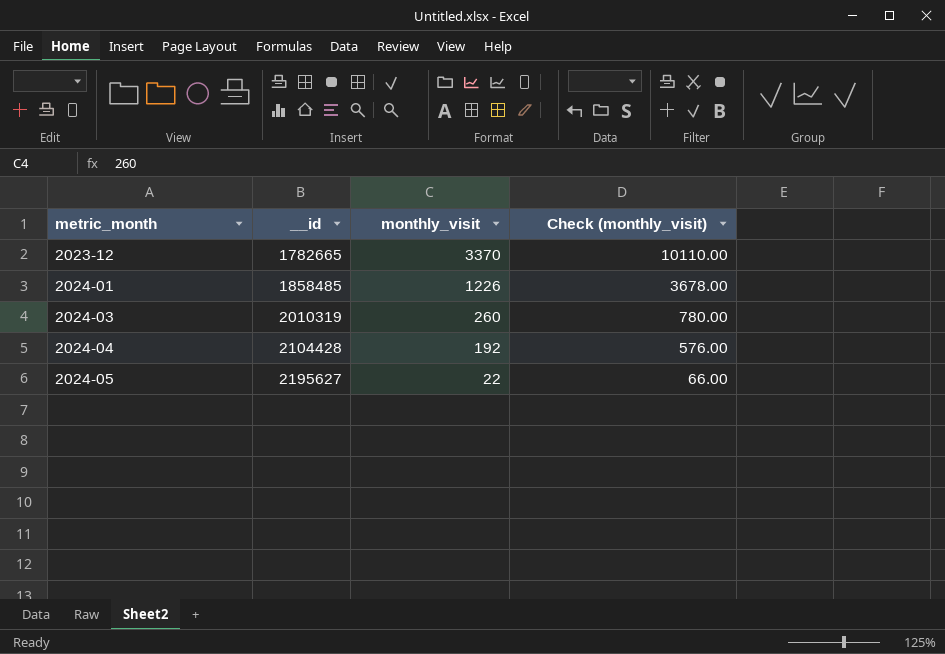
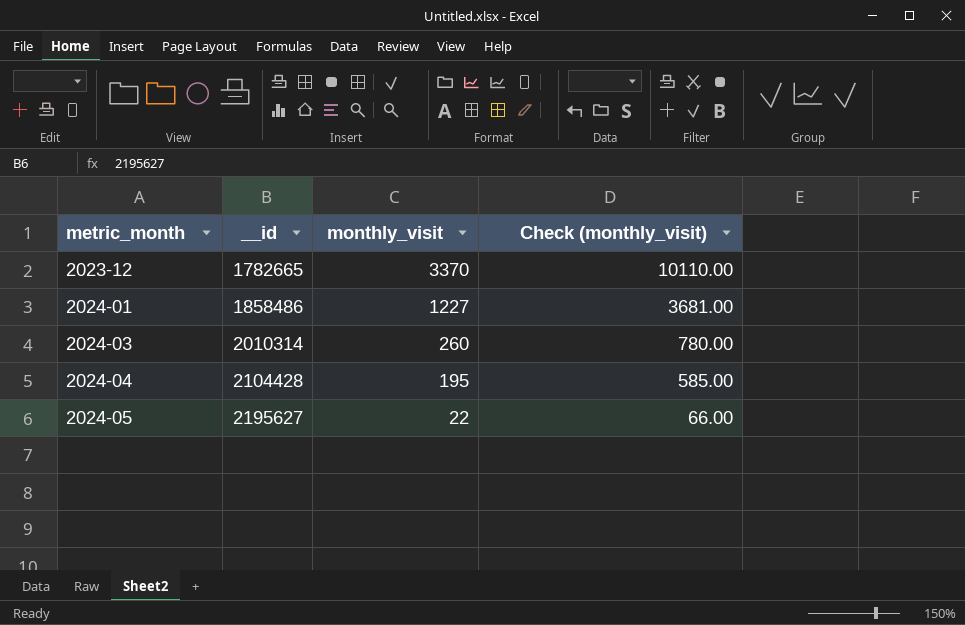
2024-01 | __id: 1858485 -> 1858486
2024-01 | monthly_visit: 1226 -> 1227
2024-01 | Check (monthly_visit): 3678.00 -> 3681.00
2024-03 | __id: 2010319 -> 2010314
2024-04 | monthly_visit: 192 -> 195
2024-04 | Check (monthly_visit): 576.00 -> 585.00

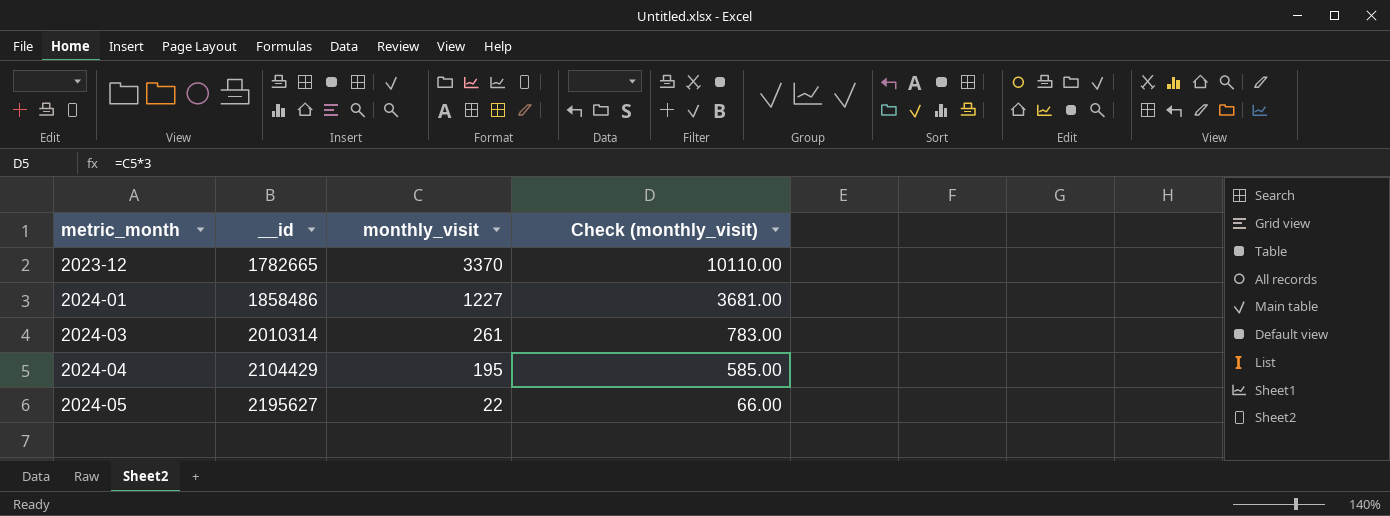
2024-03 | monthly_visit: 260 -> 261
2024-03 | Check (monthly_visit): 780.00 -> 783.00
2024-04 | __id: 2104428 -> 2104429

